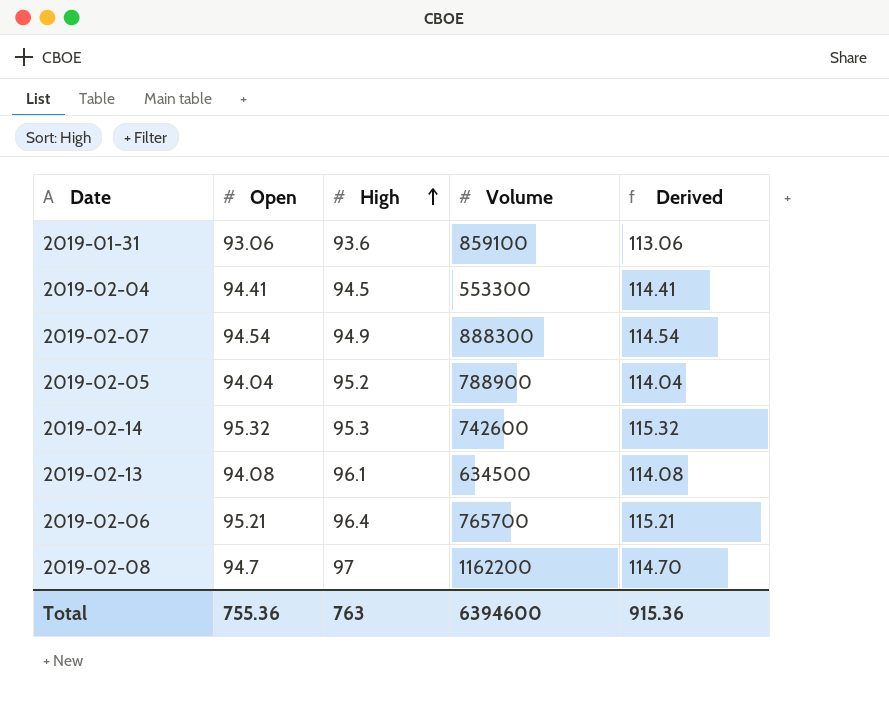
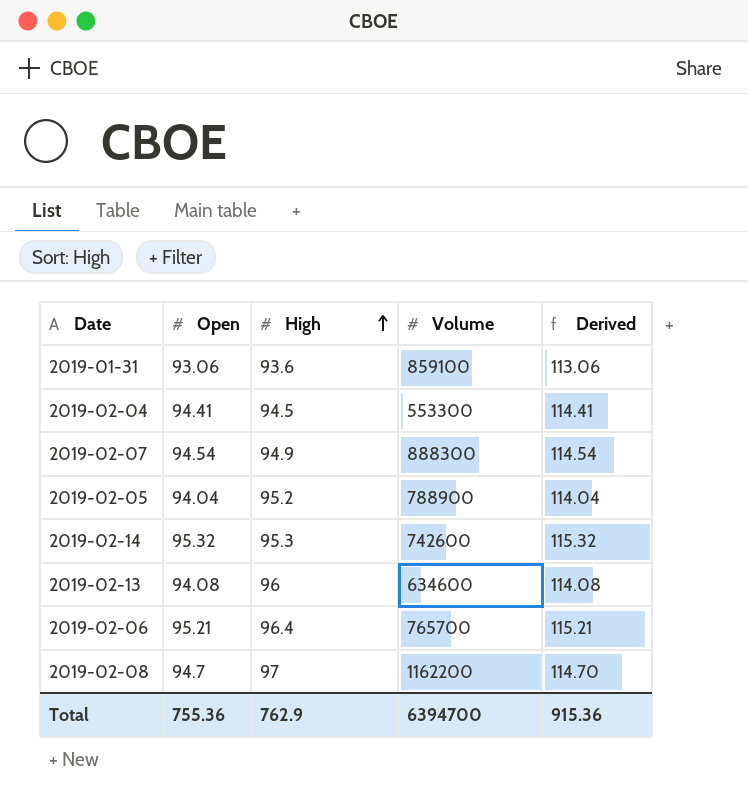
2019-02-13 | High: 96.1 -> 96
2019-02-13 | Volume: 634500 -> 634600
Total | High: 763 -> 762.9
Total | Volume: 6394600 -> 6394700

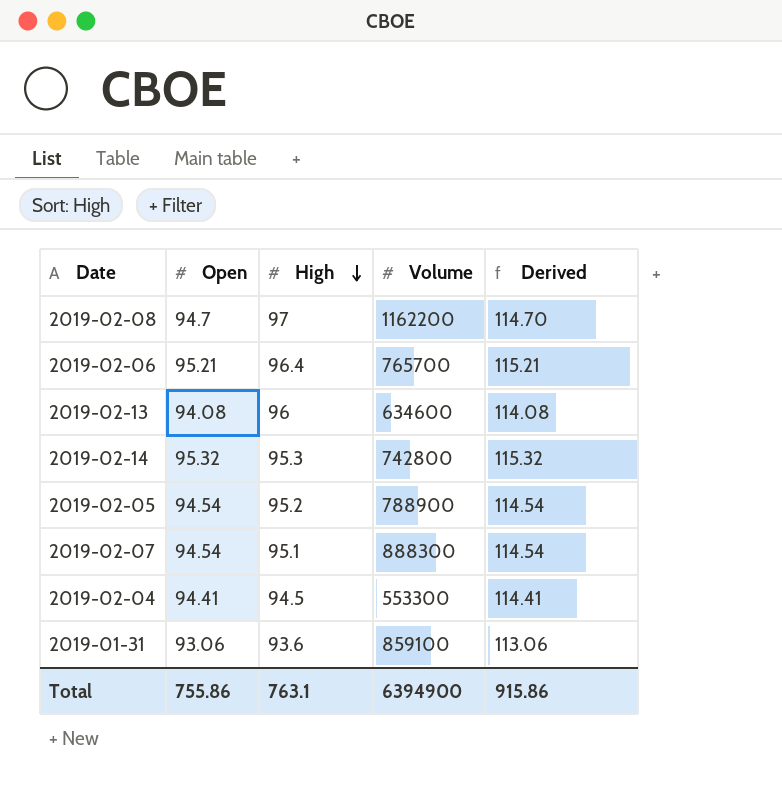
row order: High ascending -> High descending
2019-02-14 | Volume: 742600 -> 742800
2019-02-05 | Open: 94.04 -> 94.54
2019-02-05 | Derived: 114.04 -> 114.54
2019-02-07 | High: 94.9 -> 95.1
Total | Open: 755.36 -> 755.86
Total | High: 762.9 -> 763.1
Total | Volume: 6394700 -> 6394900
Total | Derived: 915.36 -> 915.86

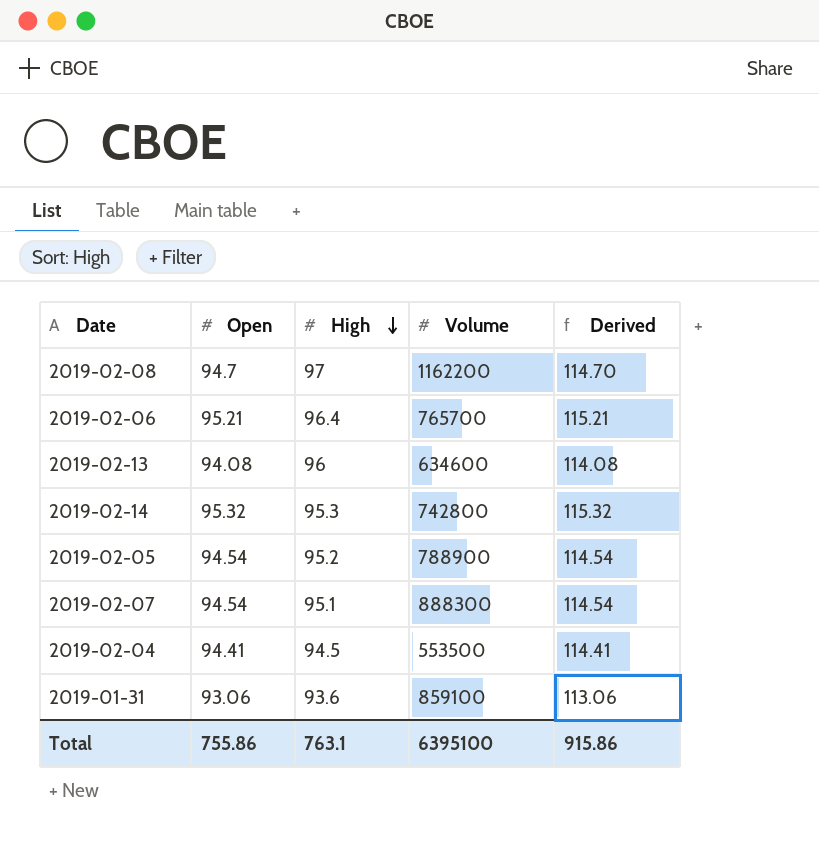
2019-02-04 | Volume: 553300 -> 553500
Total | Volume: 6394900 -> 6395100

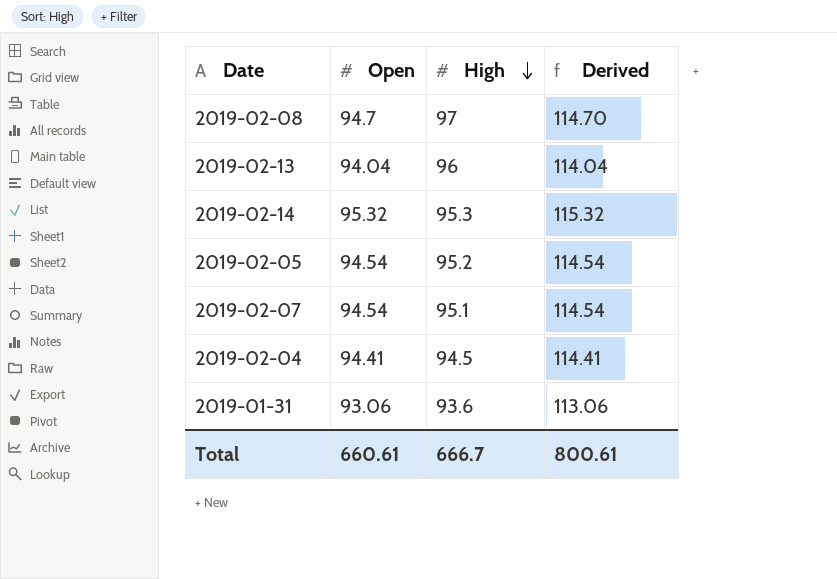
column Volume | position: 4 -> none
row 2019-02-06: 95.21 | 96.4 | 765700 | 115.21 -> none
2019-02-13 | Open: 94.08 -> 94.04
2019-02-13 | Derived: 114.08 -> 114.04
Total | Open: 755.86 -> 660.61
Total | High: 763.1 -> 666.7
Total | Derived: 915.86 -> 800.61

